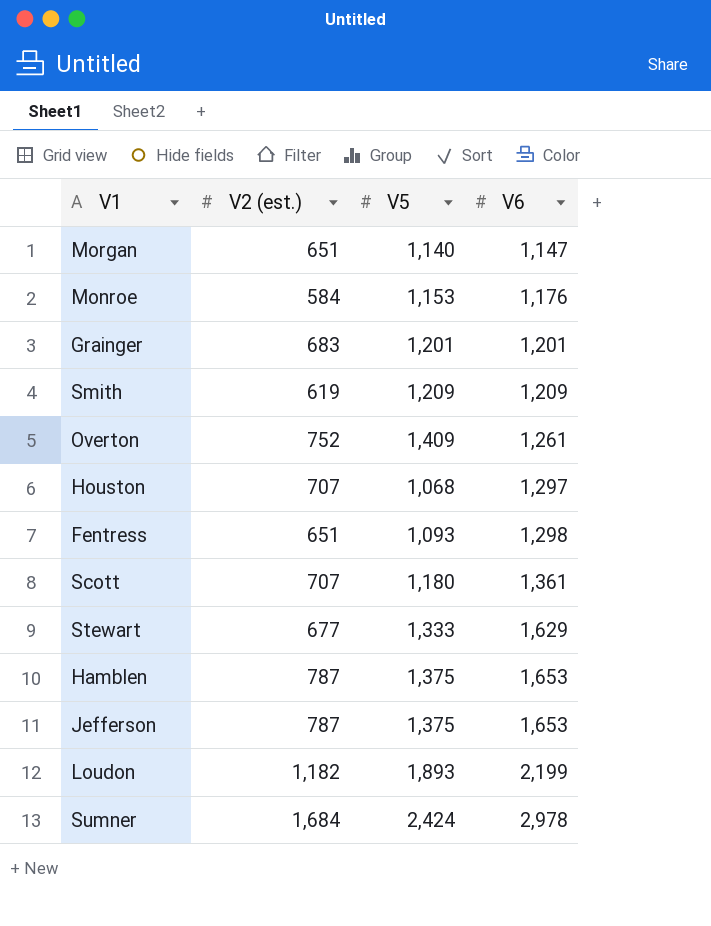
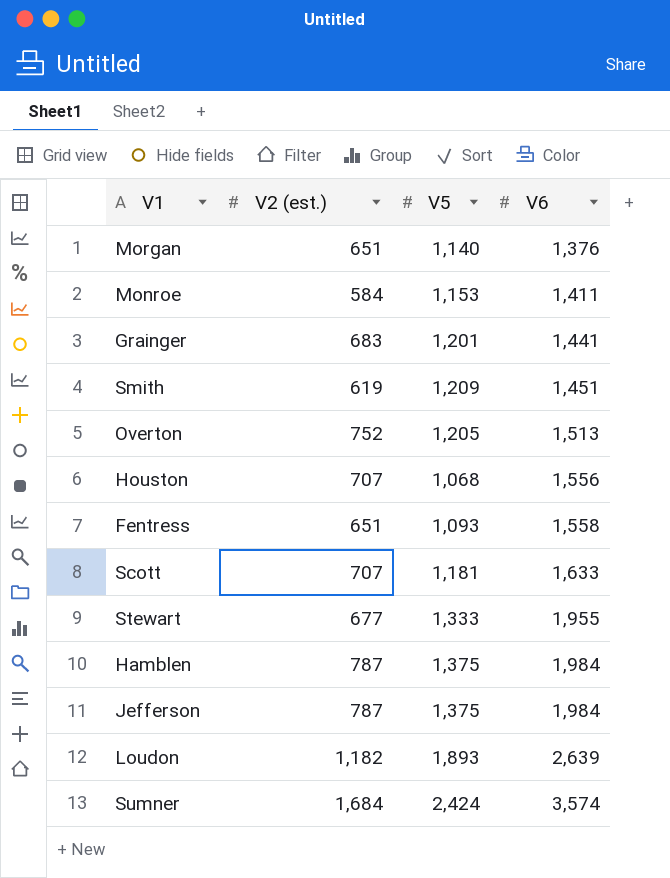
Morgan | V6: 1,147 -> 1,376
Monroe | V6: 1,176 -> 1,411
Grainger | V6: 1,201 -> 1,441
Smith | V6: 1,209 -> 1,451
Overton | V5: 1,409 -> 1,205
Overton | V6: 1,261 -> 1,513
Houston | V6: 1,297 -> 1,556
Fentress | V6: 1,298 -> 1,558
Scott | V5: 1,180 -> 1,181
Scott | V6: 1,361 -> 1,633
Stewart | V6: 1,629 -> 1,955
Hamblen | V6: 1,653 -> 1,984
Jefferson | V6: 1,653 -> 1,984
Loudon | V6: 2,199 -> 2,639
Sumner | V6: 2,978 -> 3,574

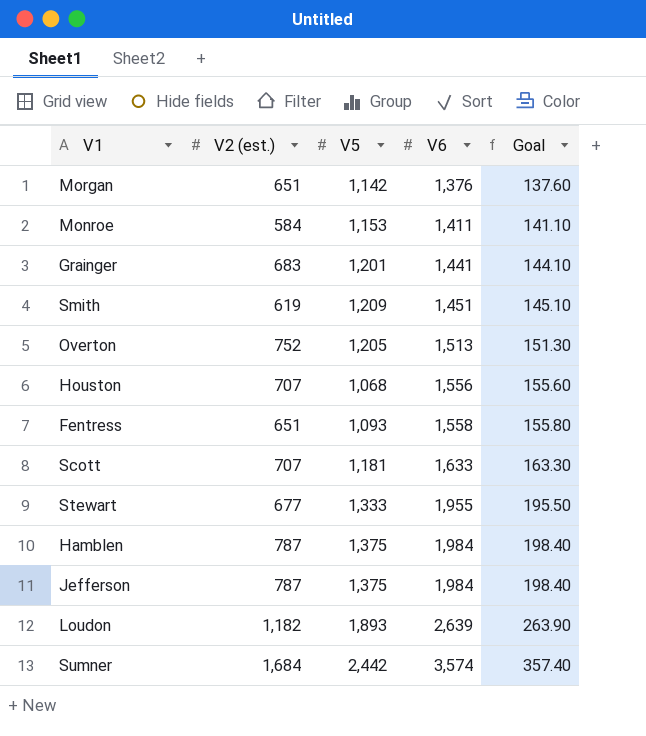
column Goal | formula: none -> [V6] * 0.1
Morgan | V5: 1,140 -> 1,142
Sumner | V5: 2,424 -> 2,442

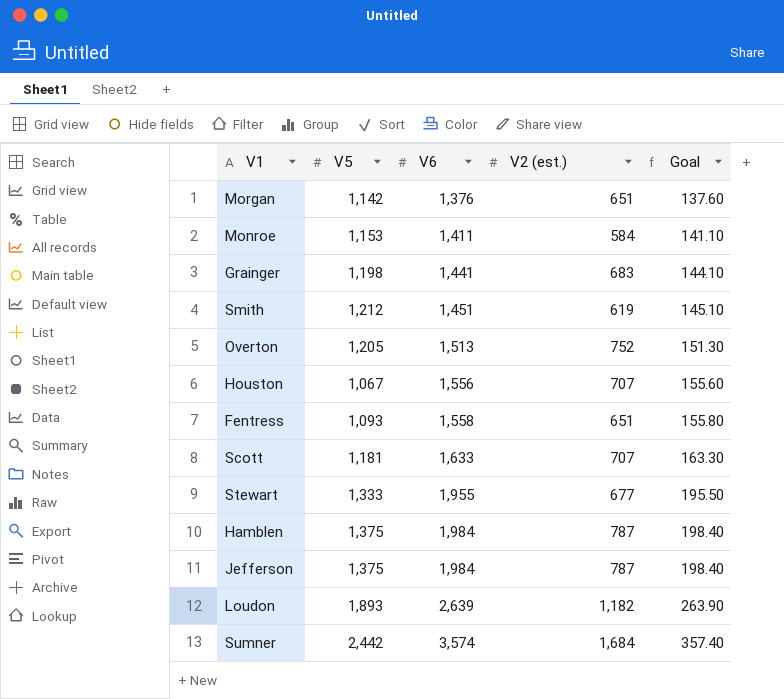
column V2 (est.) | position: 2 -> 4
Grainger | V5: 1,201 -> 1,198
Smith | V5: 1,209 -> 1,212
Houston | V5: 1,068 -> 1,067

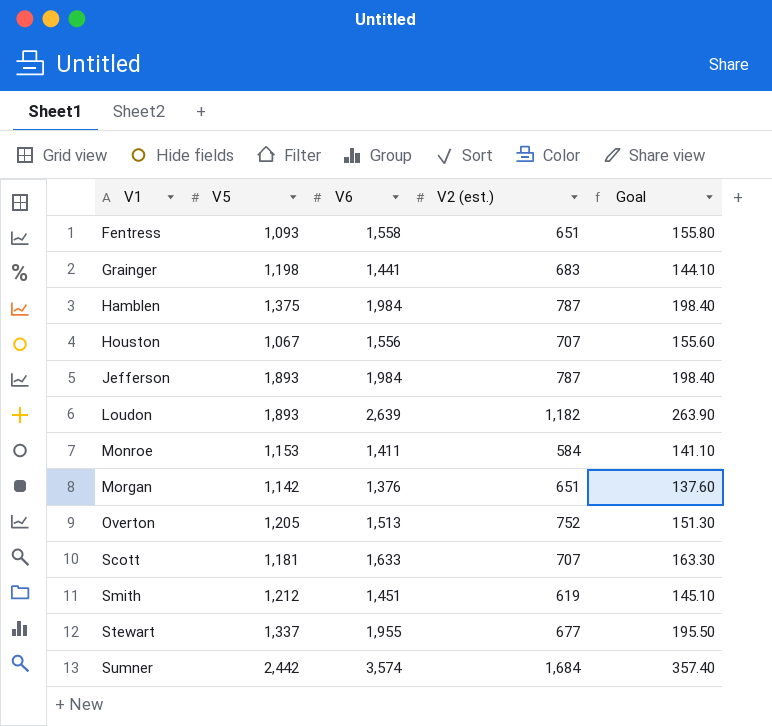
row order: V6 ascending -> V1 ascending
Jefferson | V5: 1,375 -> 1,893
Stewart | V5: 1,333 -> 1,337

